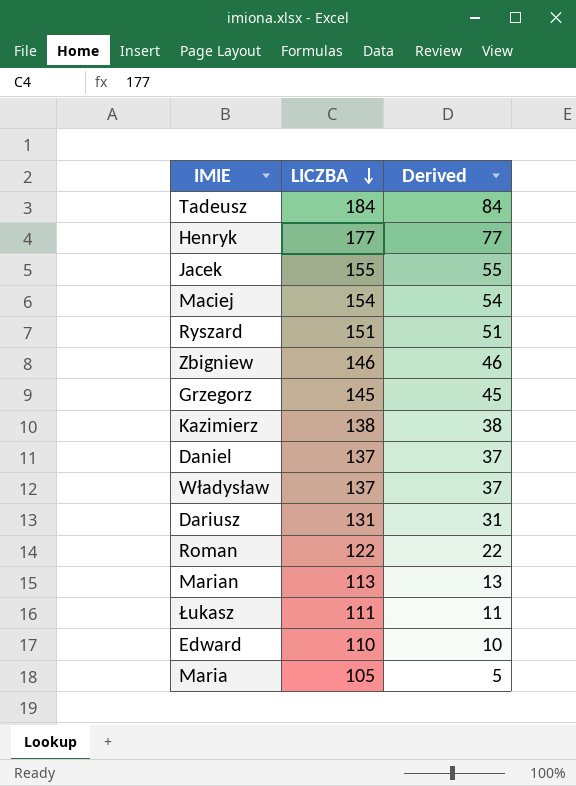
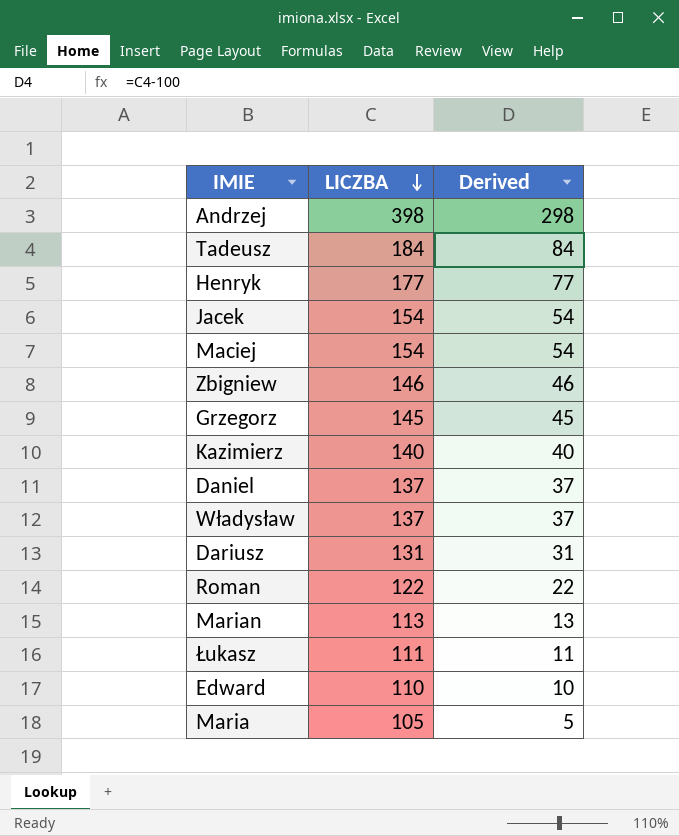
row Ryszard: 151 | 51 -> none
row Andrzej: none -> 398 | 298
Jacek | LICZBA: 155 -> 154
Jacek | Derived: 55 -> 54
Kazimierz | LICZBA: 138 -> 140
Kazimierz | Derived: 38 -> 40

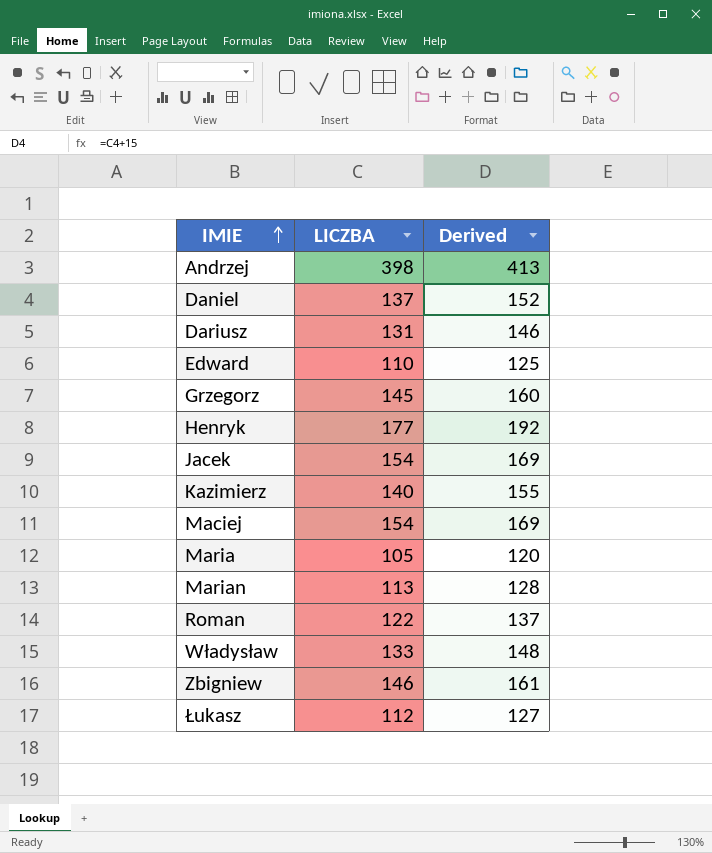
row order: LICZBA descending -> IMIE ascending
column Derived | formula: [LICZBA] - 100 -> [LICZBA] + 15
row Tadeusz: 184 | 84 -> none
Władysław | LICZBA: 137 -> 133
Łukasz | LICZBA: 111 -> 112

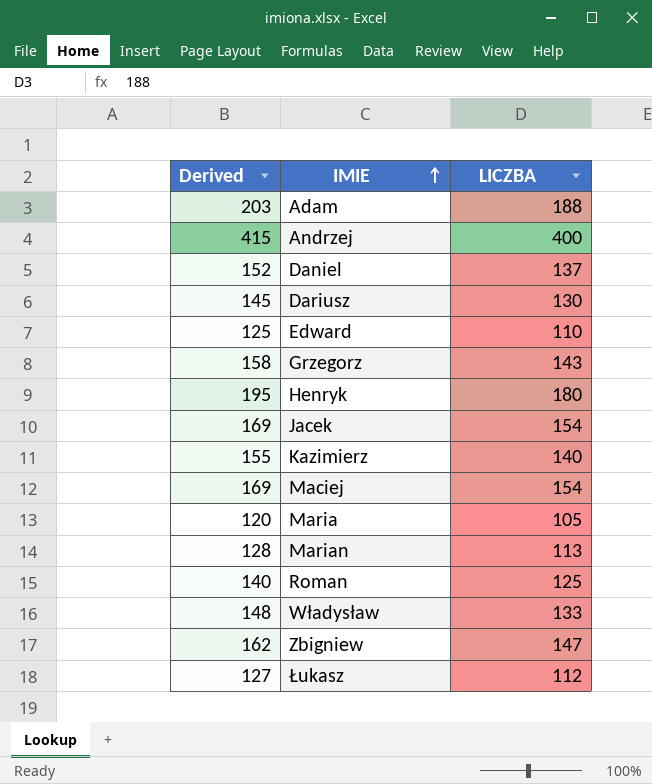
column Derived | position: 3 -> 1
row Adam: none -> 203 | 188
Andrzej | Derived: 413 -> 415
Andrzej | LICZBA: 398 -> 400
Dariusz | Derived: 146 -> 145
Dariusz | LICZBA: 131 -> 130
Grzegorz | Derived: 160 -> 158
Grzegorz | LICZBA: 145 -> 143
Henryk | Derived: 192 -> 195
Henryk | LICZBA: 177 -> 180
Roman | Derived: 137 -> 140
Roman | LICZBA: 122 -> 125
Zbigniew | Derived: 161 -> 162
Zbigniew | LICZBA: 146 -> 147

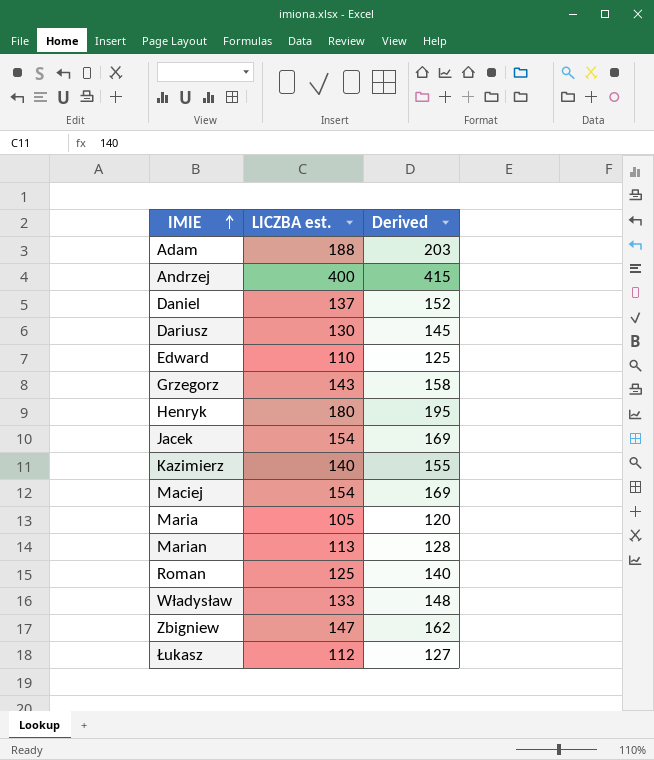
column name: LICZBA -> LICZBA est.
column Derived | position: 1 -> 3

